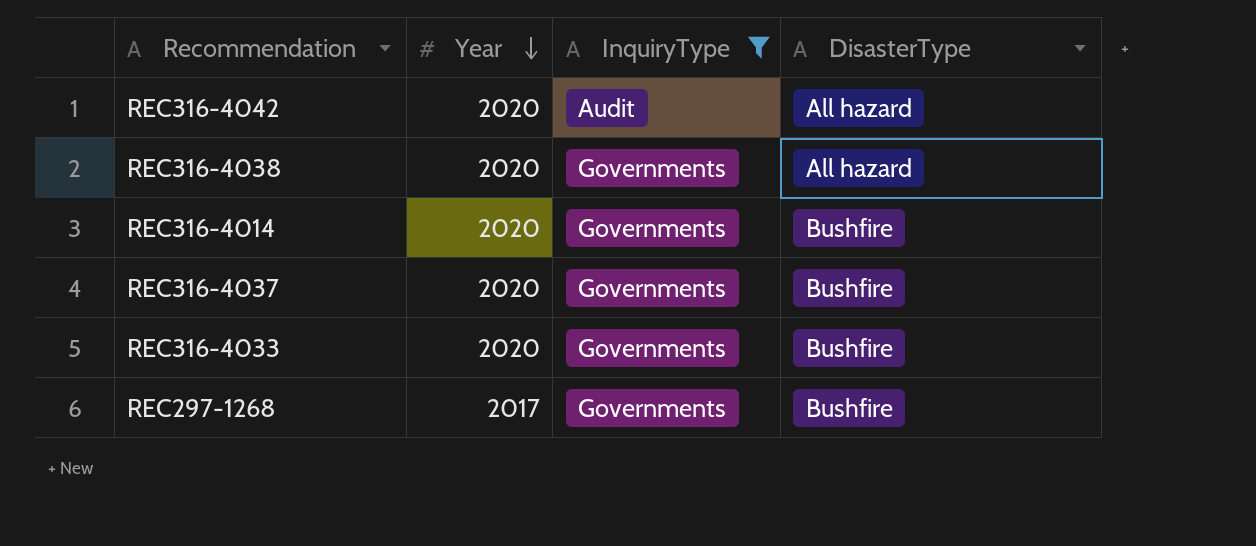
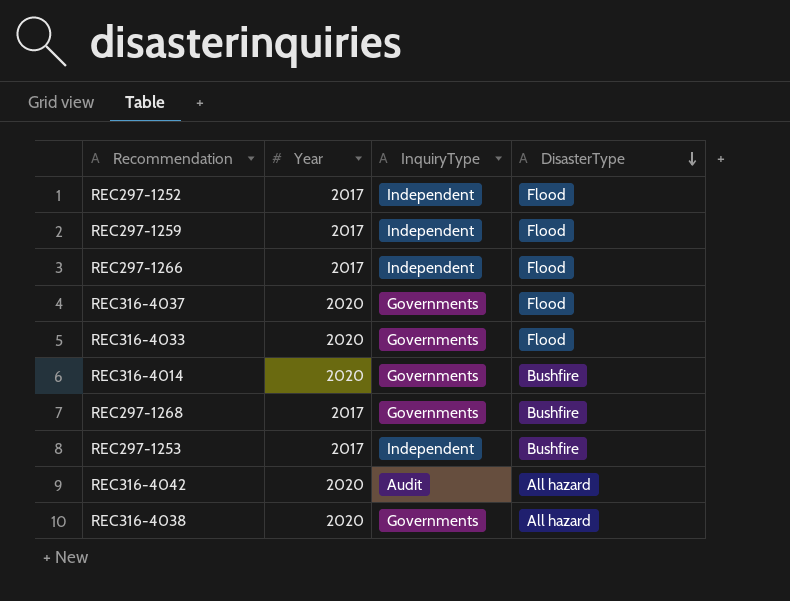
filter: InquiryType != Independent -> none
row order: Year descending -> DisasterType descending
REC316-4037 | DisasterType: Bushfire -> Flood
REC316-4033 | DisasterType: Bushfire -> Flood

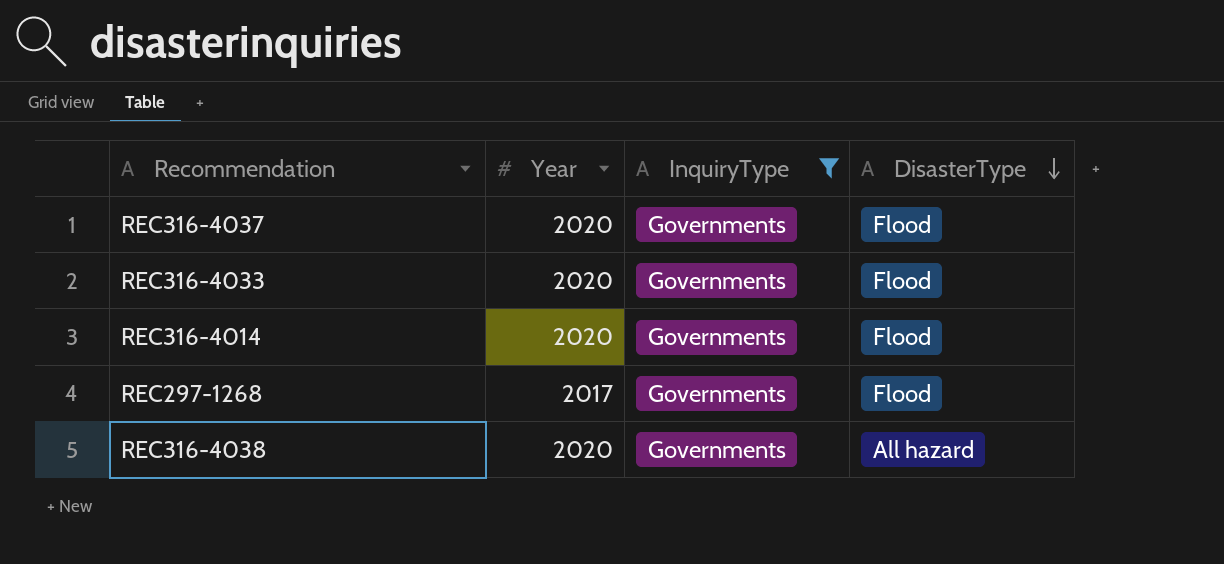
filter: none -> InquiryType = Governments
REC316-4014 | DisasterType: Bushfire -> Flood
REC297-1268 | DisasterType: Bushfire -> Flood

